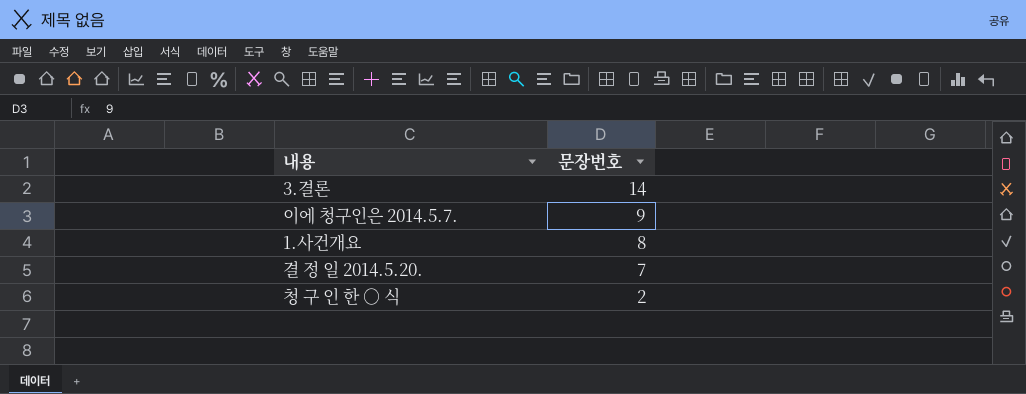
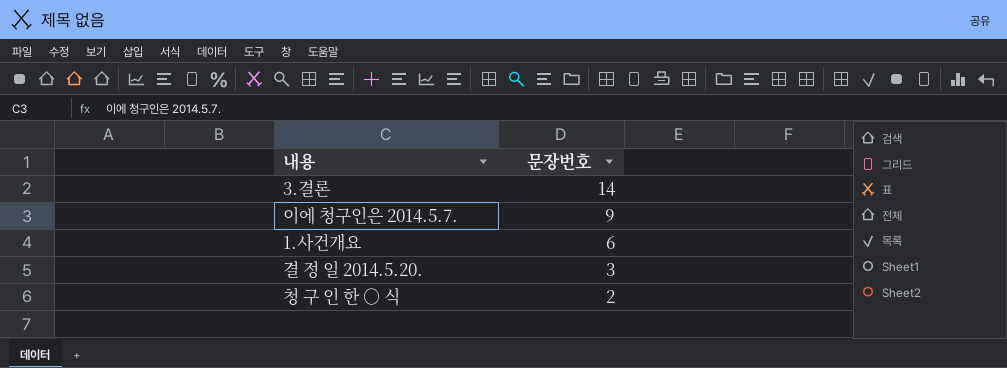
1.사건개요 | 문장번호: 8 -> 6
결 정 일 2014.5.20. | 문장번호: 7 -> 3

